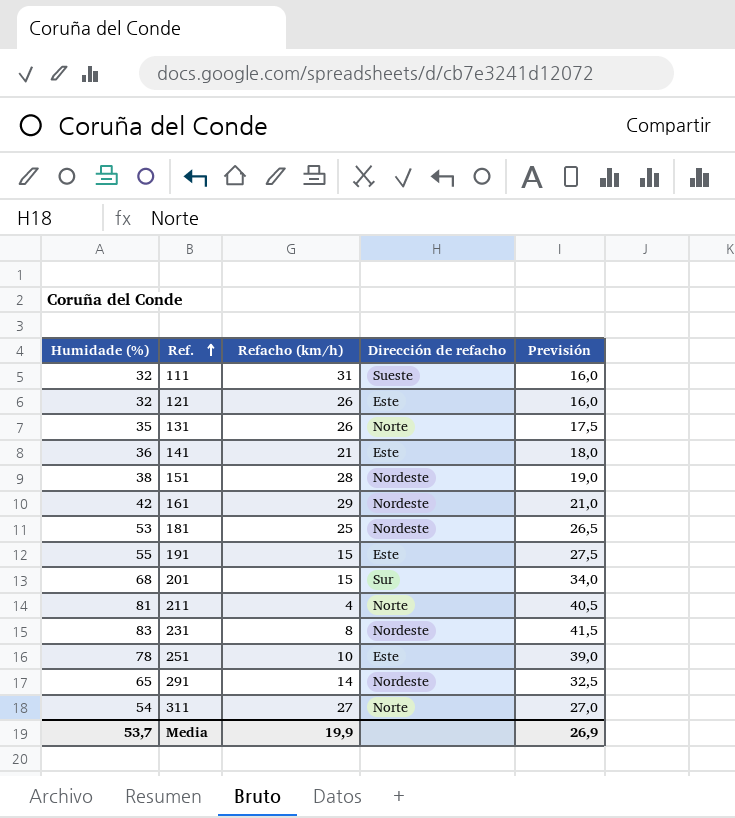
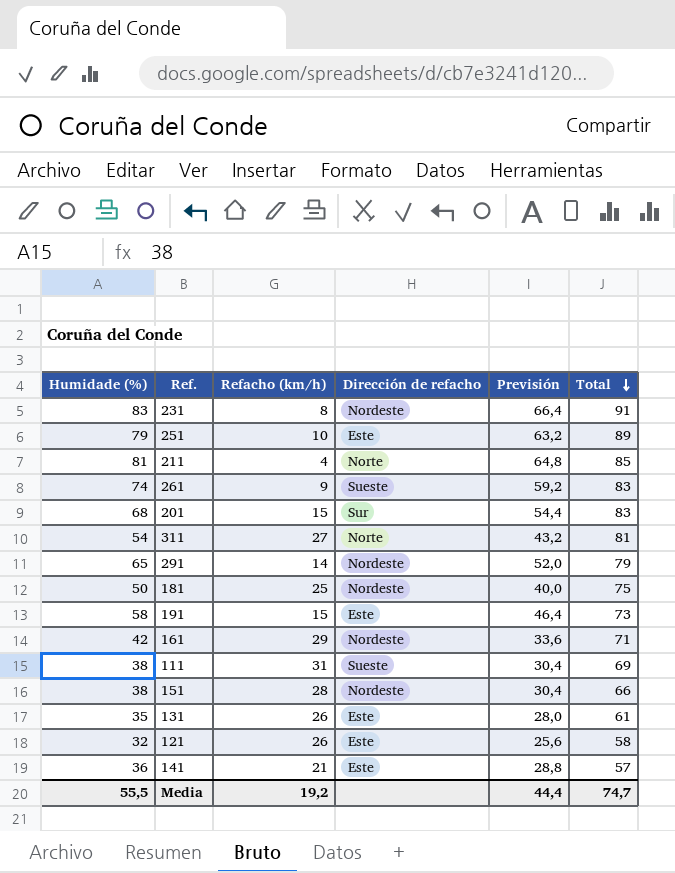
row order: Ref. ascending -> Total descending
column Previsión | formula: [Humidade (%)] * 0,5 -> [Humidade (%)] * 0,8
column Total | formula: none -> [Humidade (%)] + [Refacho (km/h)]
251 | Humidade (%): 78 -> 79
row 261: none -> 74 | 9 | Sueste | 59,2 | 83
181 | Humidade (%): 53 -> 50
191 | Humidade (%): 55 -> 58
111 | Humidade (%): 32 -> 38
131 | Dirección de refacho: Norte -> Este
Media | Humidade (%): 53,7 -> 55,5
Media | Refacho (km/h): 19,9 -> 19,2
Media | Previsión: 26,9 -> 44,4

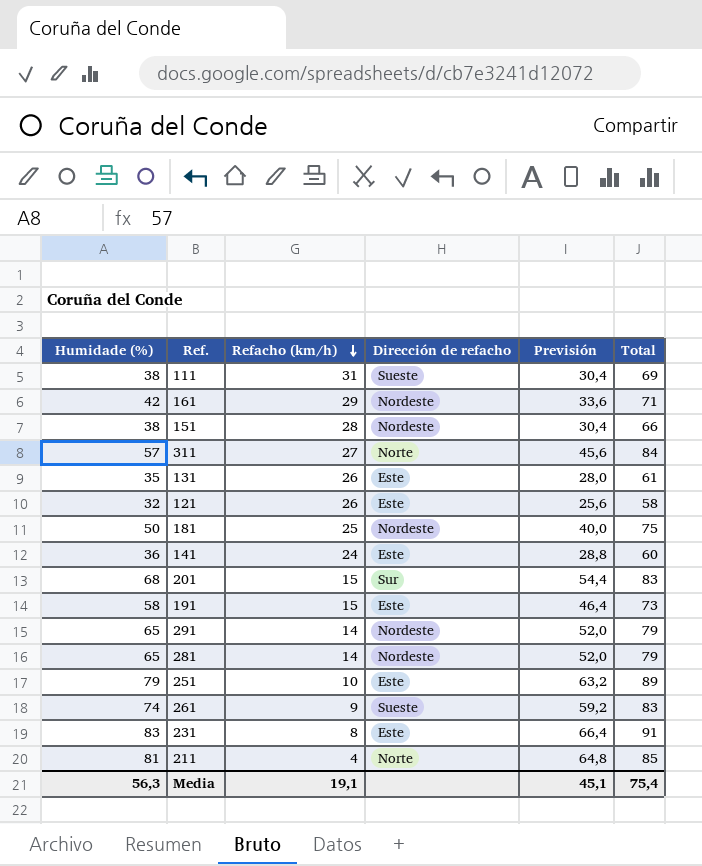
row order: Total descending -> Refacho (km/h) descending
311 | Humidade (%): 54 -> 57
311 | Previsión: 43,2 -> 45,6
311 | Total: 81 -> 84
141 | Refacho (km/h): 21 -> 24
141 | Total: 57 -> 60
row 281: none -> 65 | 14 | Nordeste | 52,0 | 79
231 | Dirección de refacho: Nordeste -> Este
Media | Humidade (%): 55,5 -> 56,3
Media | Refacho (km/h): 19,2 -> 19,1
Media | Previsión: 44,4 -> 45,1
Media | Total: 74,7 -> 75,4

